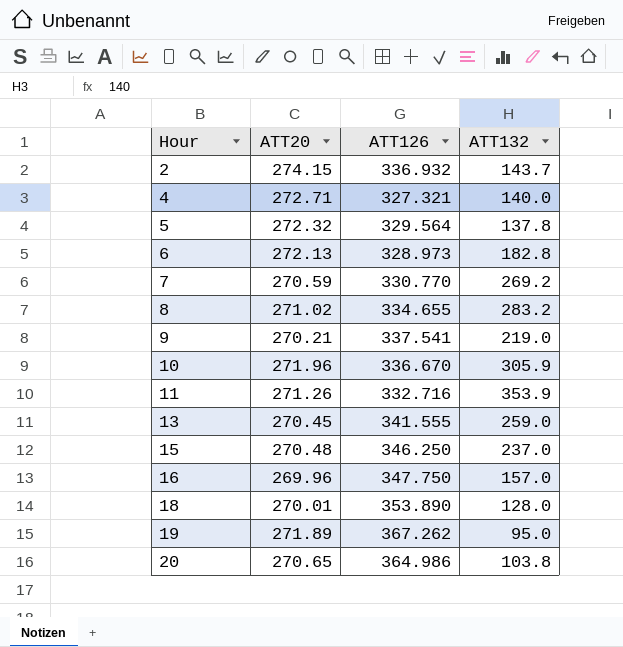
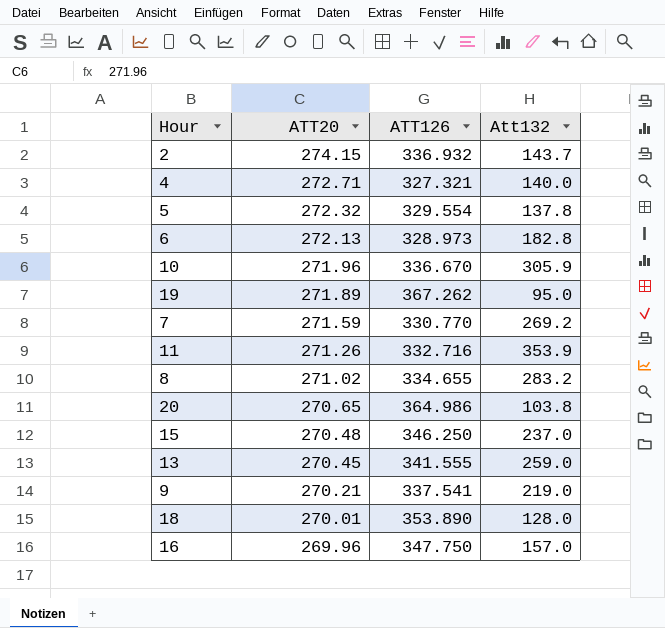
row order: Hour ascending -> ATT20 descending
column name: ATT132 -> Att132
5 | ATT126: 329.564 -> 329.554
7 | ATT20: 270.59 -> 271.59

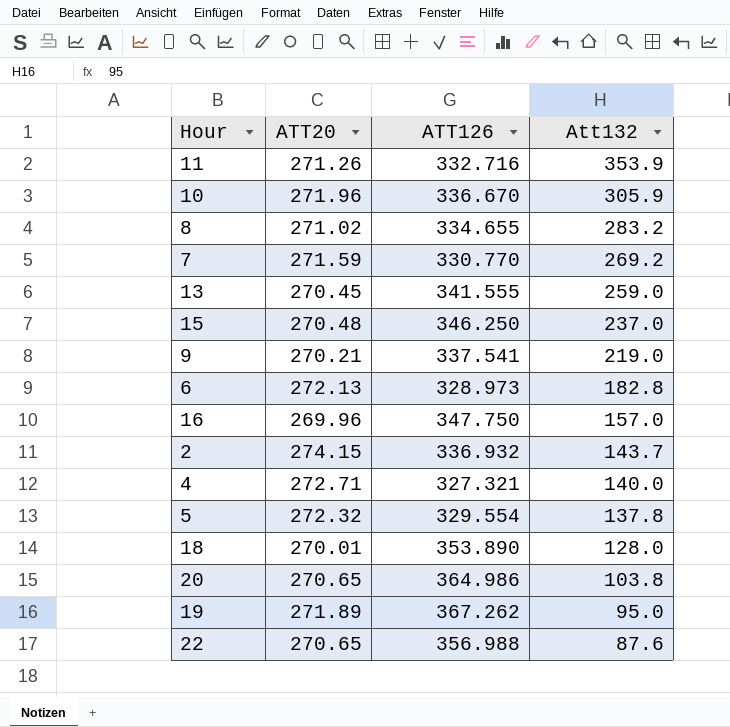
row order: ATT20 descending -> Att132 descending
row 22: none -> 270.65 | 356.988 | 87.6

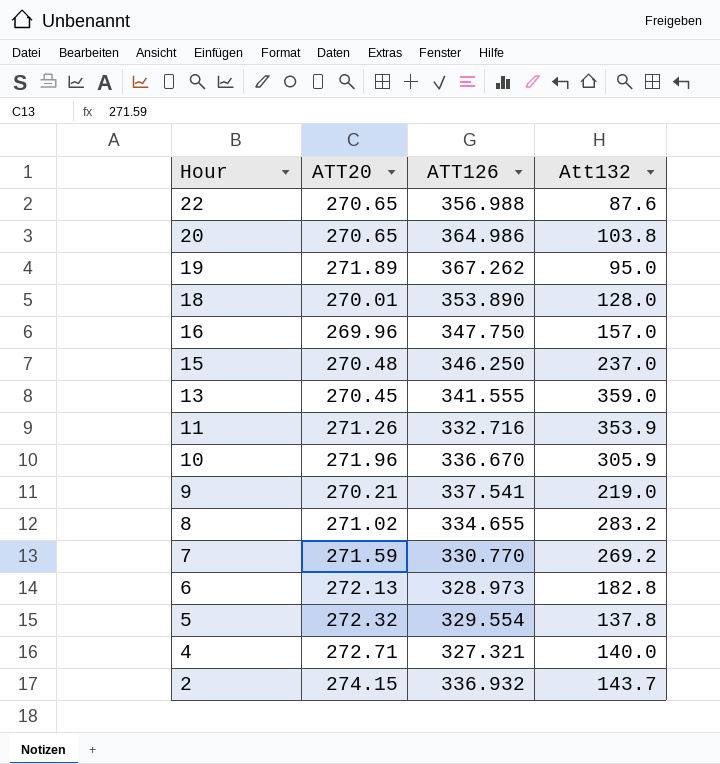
row order: Att132 descending -> Hour descending
13 | Att132: 259.0 -> 359.0

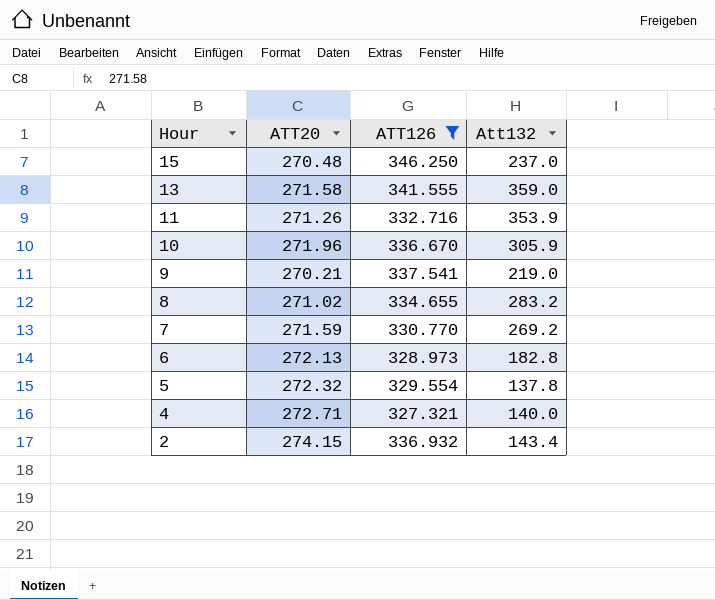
filter: none -> ATT126 <= 346.250
13 | ATT20: 270.45 -> 271.58
2 | Att132: 143.7 -> 143.4

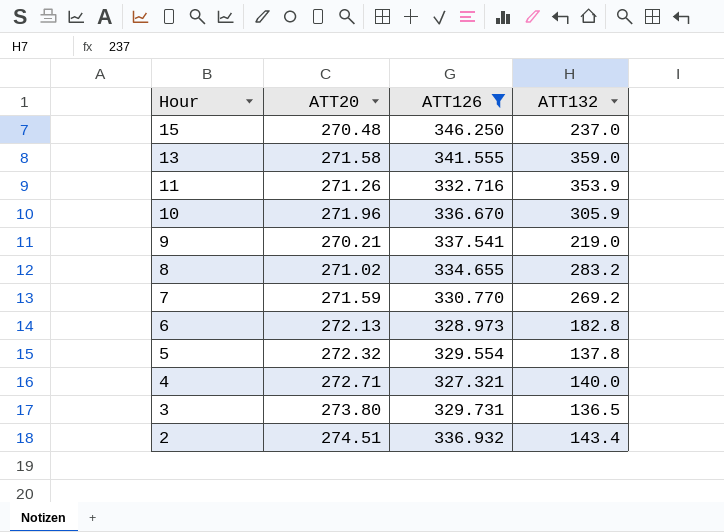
column name: Att132 -> ATT132
row 3: none -> 273.80 | 329.731 | 136.5
2 | ATT20: 274.15 -> 274.51

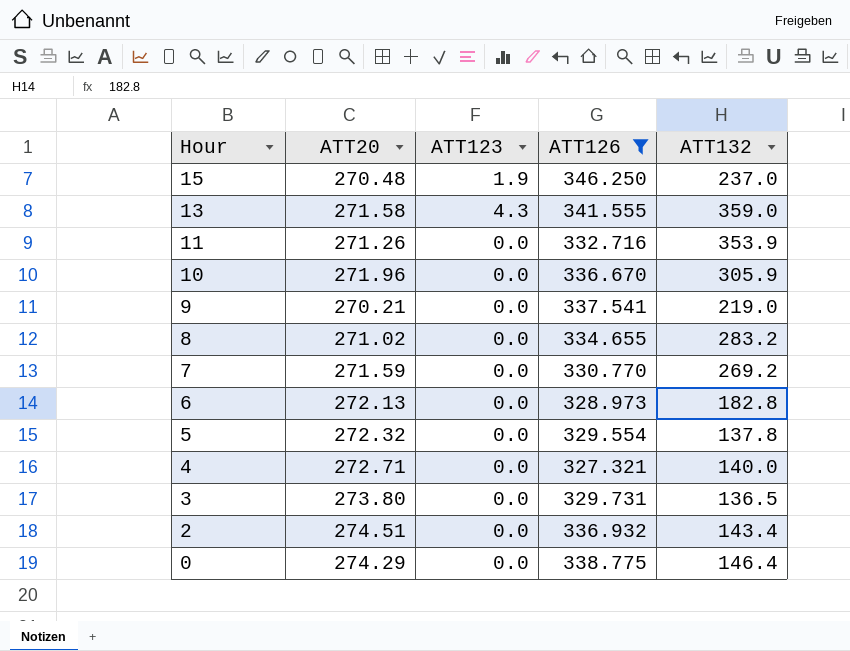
column ATT123 | position: none -> 3
row 0: none -> 274.29 | 0.0 | 338.775 | 146.4

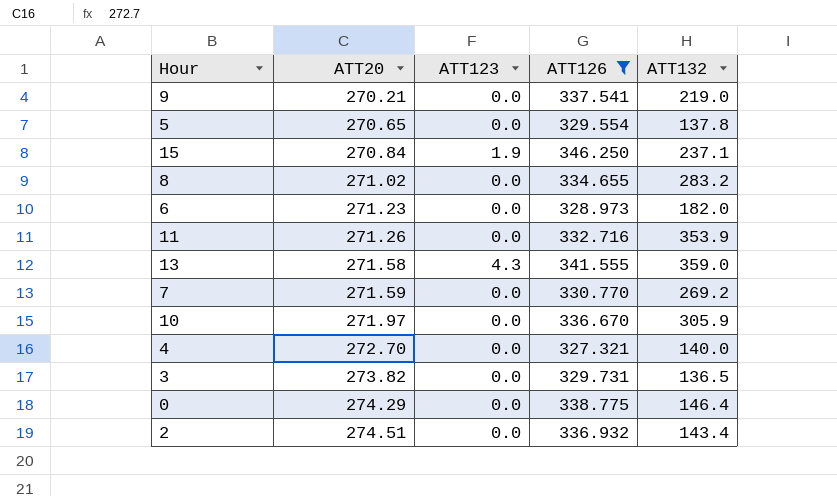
row order: Hour descending -> ATT20 ascending
5 | ATT20: 272.32 -> 270.65
15 | ATT20: 270.48 -> 270.84
15 | ATT132: 237.0 -> 237.1
6 | ATT20: 272.13 -> 271.23
6 | ATT132: 182.8 -> 182.0
10 | ATT20: 271.96 -> 271.97
4 | ATT20: 272.71 -> 272.70
3 | ATT20: 273.80 -> 273.82

